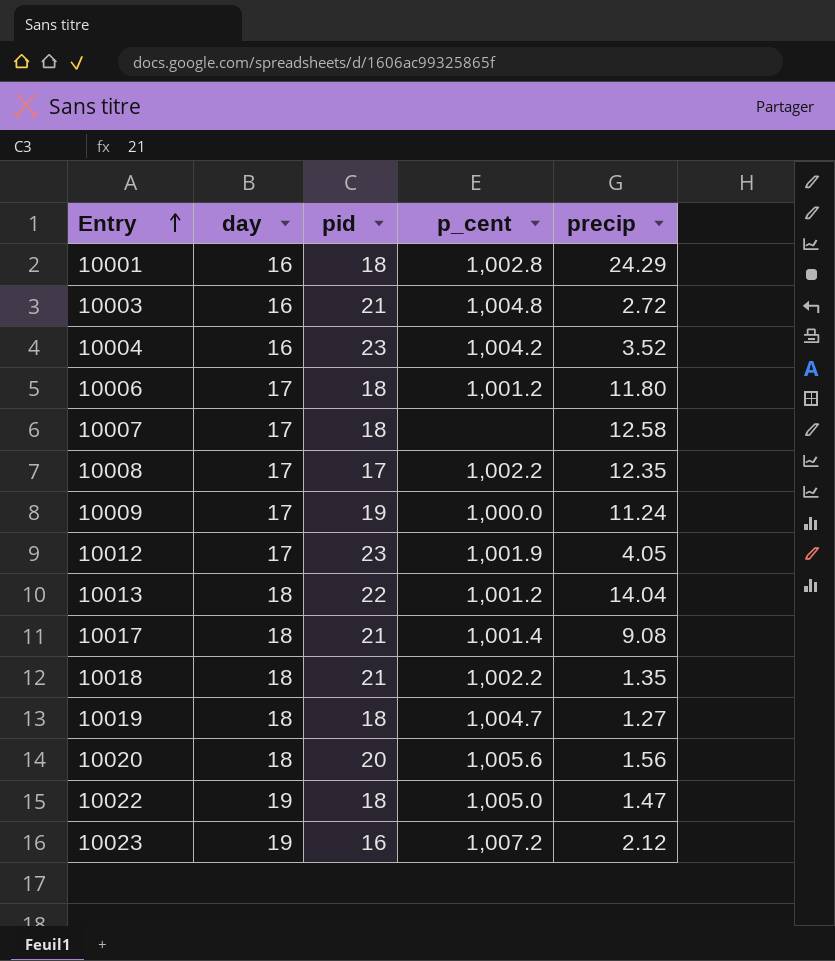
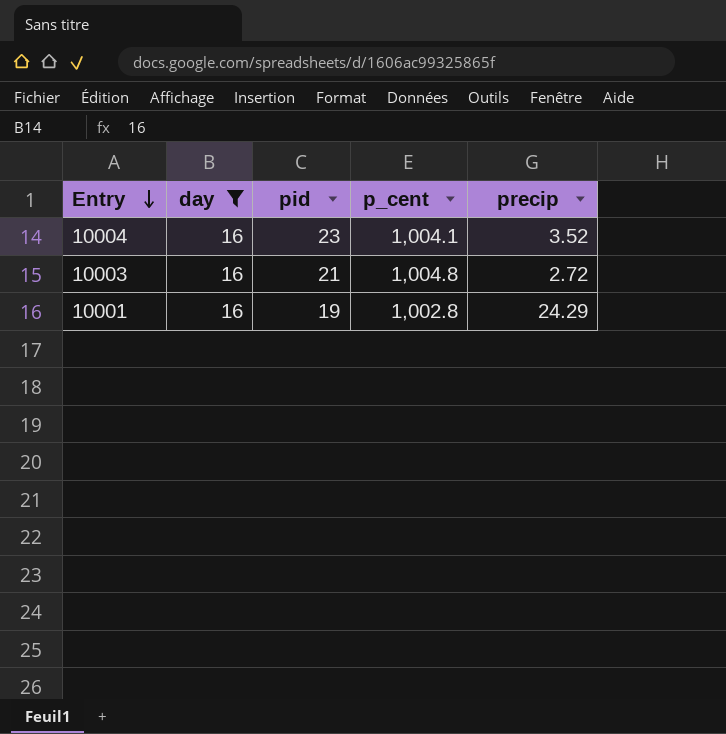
filter: none -> day = 16
row order: Entry ascending -> Entry descending
10004 | p_cent: 1,004.2 -> 1,004.1
10001 | pid: 18 -> 19

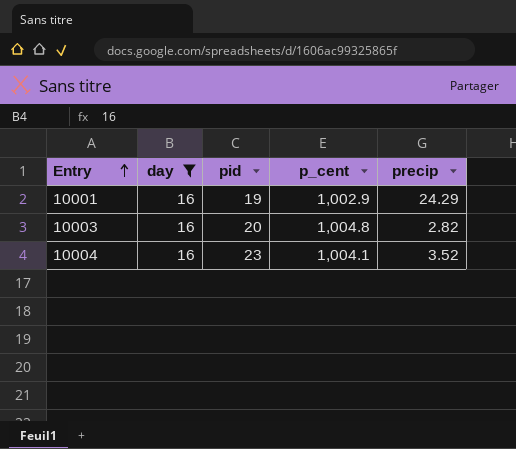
row order: Entry descending -> Entry ascending
10001 | p_cent: 1,002.8 -> 1,002.9
10003 | pid: 21 -> 20
10003 | precip: 2.72 -> 2.82

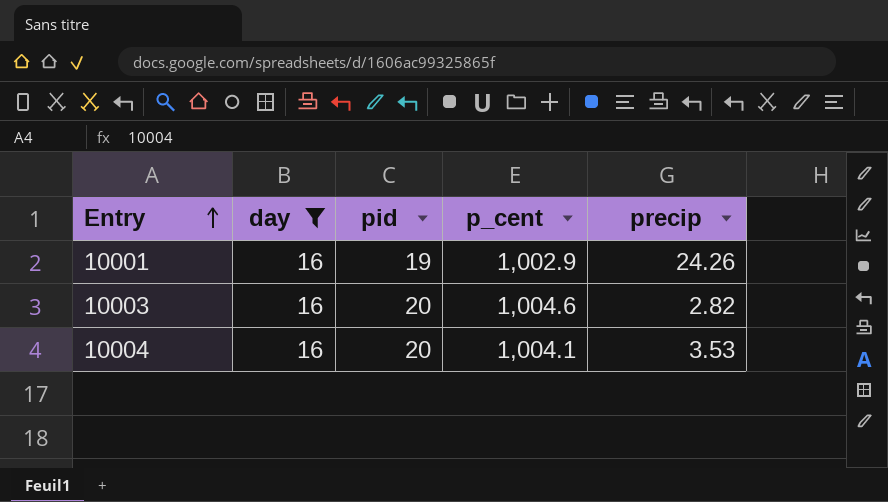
10001 | precip: 24.29 -> 24.26
10003 | p_cent: 1,004.8 -> 1,004.6
10004 | pid: 23 -> 20
10004 | precip: 3.52 -> 3.53

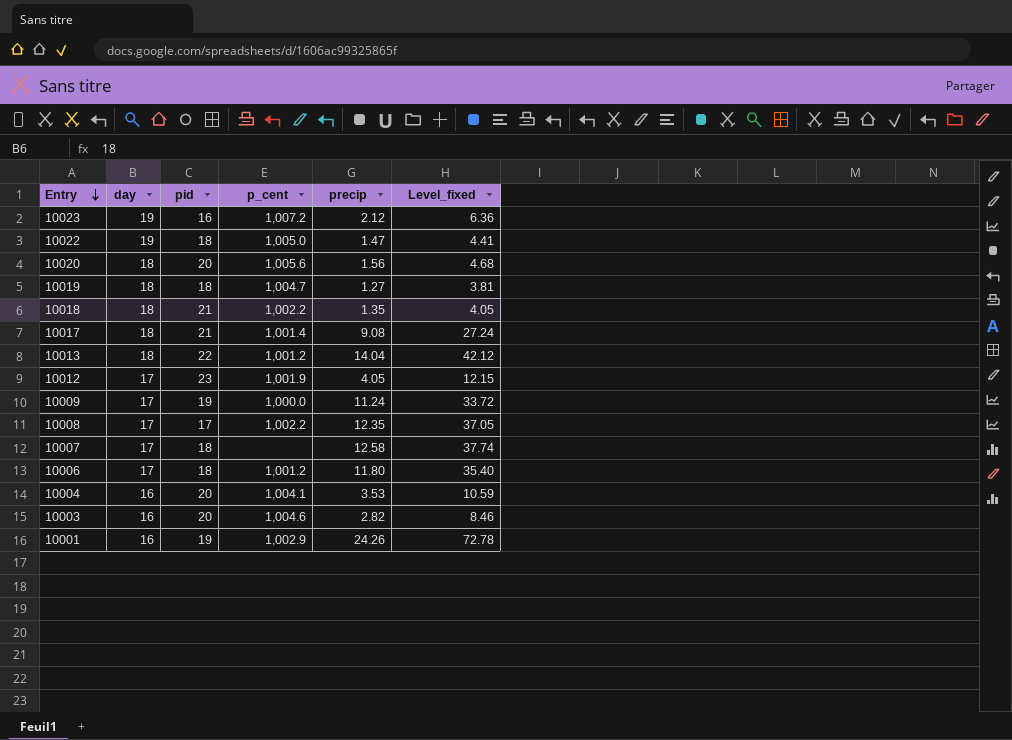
filter: day = 16 -> none
row order: Entry ascending -> Entry descending
column Level_fixed | formula: none -> [precip] * 3

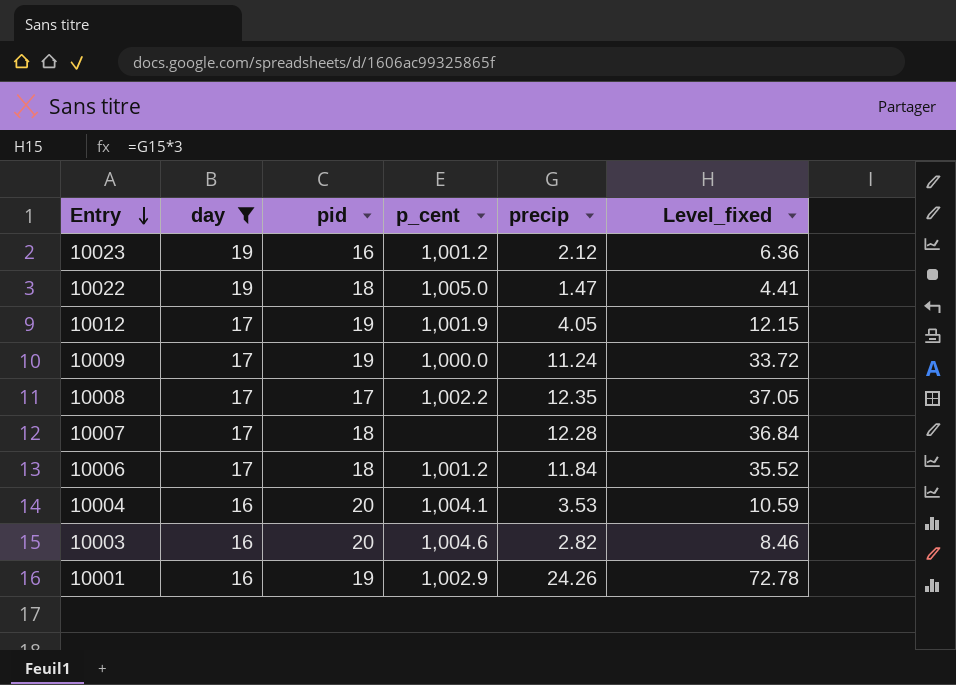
filter: none -> day != 18
10023 | p_cent: 1,007.2 -> 1,001.2
10012 | pid: 23 -> 19
10007 | precip: 12.58 -> 12.28
10007 | Level_fixed: 37.74 -> 36.84
10006 | precip: 11.80 -> 11.84
10006 | Level_fixed: 35.40 -> 35.52

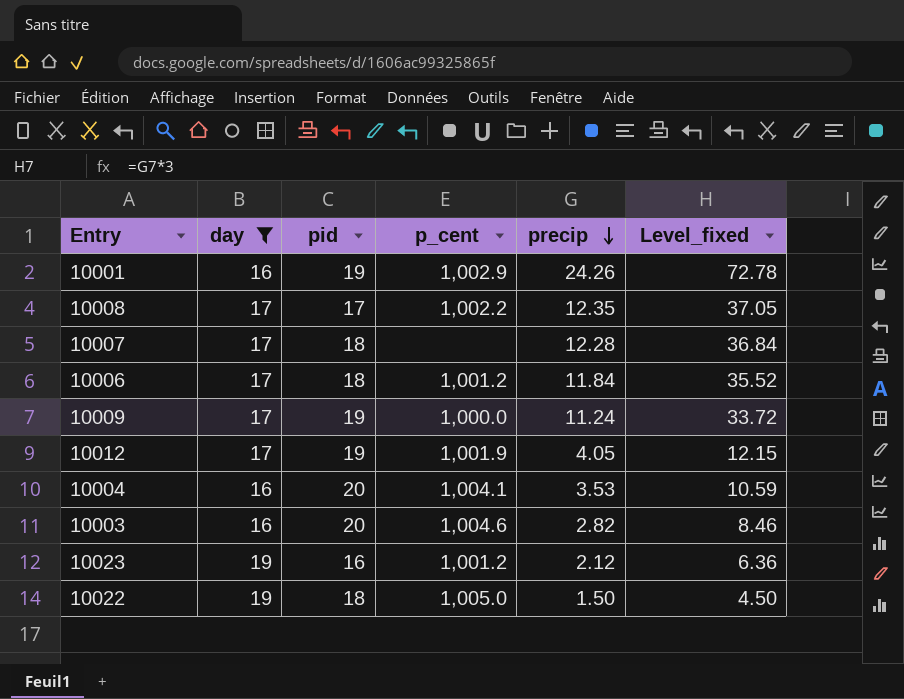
row order: Entry descending -> precip descending
10022 | precip: 1.47 -> 1.50
10022 | Level_fixed: 4.41 -> 4.50

